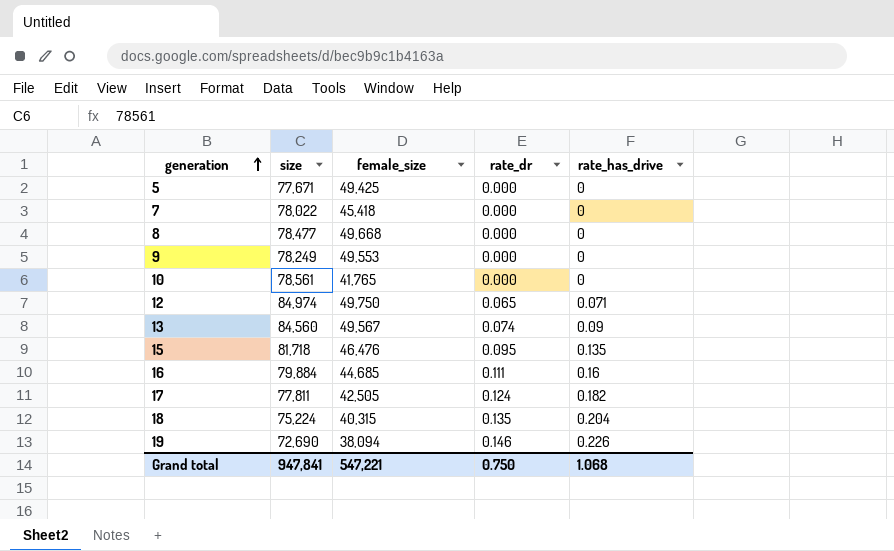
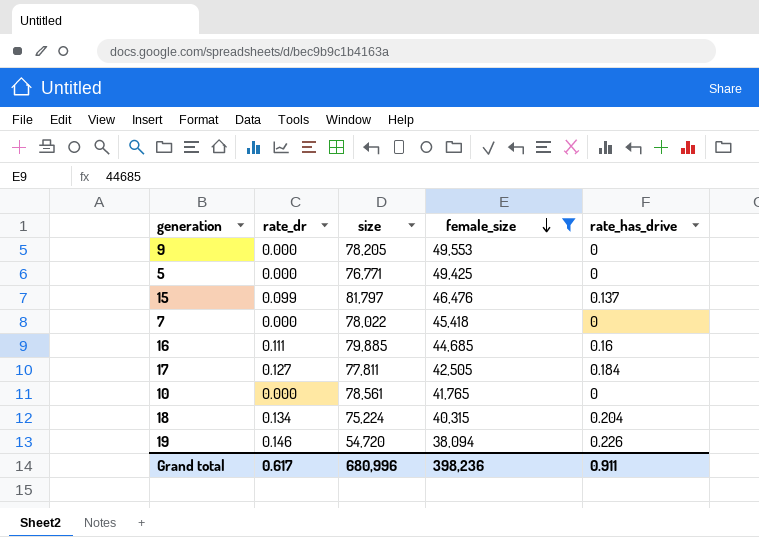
filter: none -> female_size <= 49,553
row order: generation ascending -> female_size descending
column rate_dr | position: 4 -> 2
9 | size: 78,249 -> 78,205
5 | size: 77,671 -> 76,771
15 | rate_dr: 0.095 -> 0.099
15 | size: 81,718 -> 81,797
15 | rate_has_drive: 0.135 -> 0.137
16 | size: 79,884 -> 79,885
17 | rate_dr: 0.124 -> 0.127
17 | rate_has_drive: 0.182 -> 0.184
18 | rate_dr: 0.135 -> 0.134
19 | size: 72,690 -> 54,720
Grand total | rate_dr: 0.750 -> 0.617
Grand total | size: 947,841 -> 680,996
Grand total | female_size: 547,221 -> 398,236
Grand total | rate_has_drive: 1.068 -> 0.911

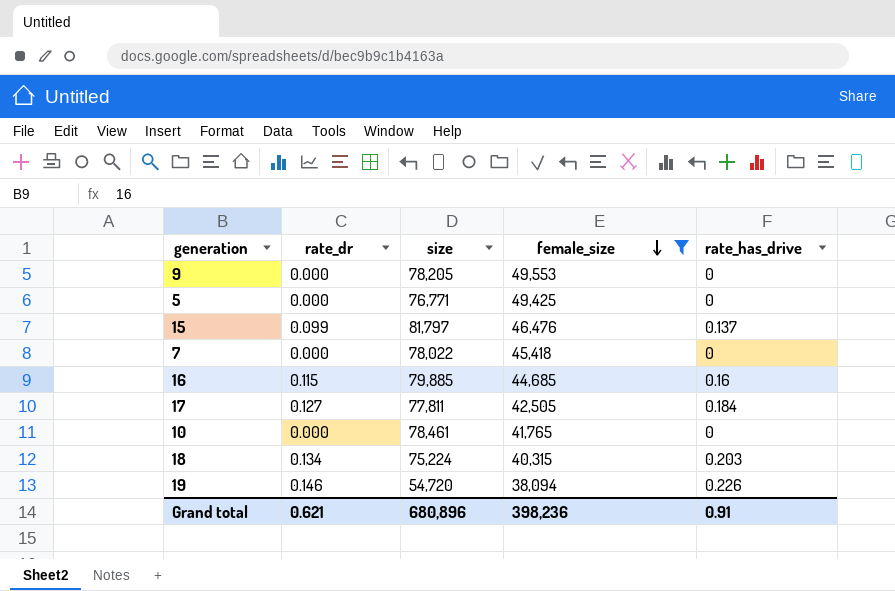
16 | rate_dr: 0.111 -> 0.115
10 | size: 78,561 -> 78,461
18 | rate_has_drive: 0.204 -> 0.203
Grand total | rate_dr: 0.617 -> 0.621
Grand total | size: 680,996 -> 680,896
Grand total | rate_has_drive: 0.911 -> 0.91

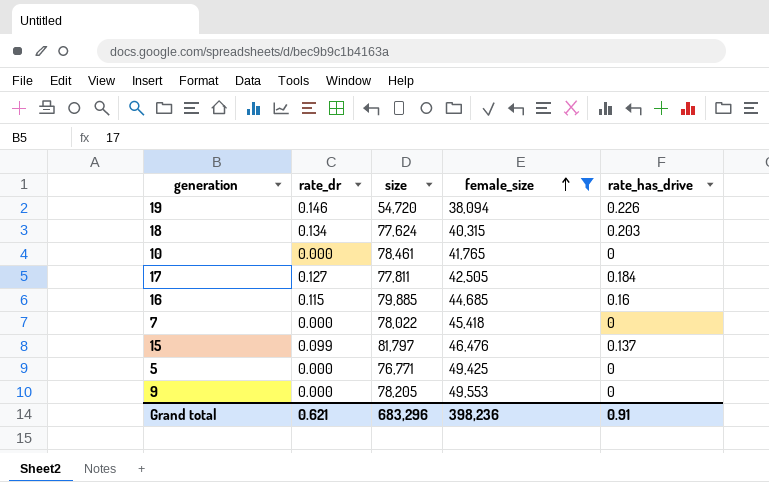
row order: female_size descending -> female_size ascending
18 | size: 75,224 -> 77,624
Grand total | size: 680,896 -> 683,296

